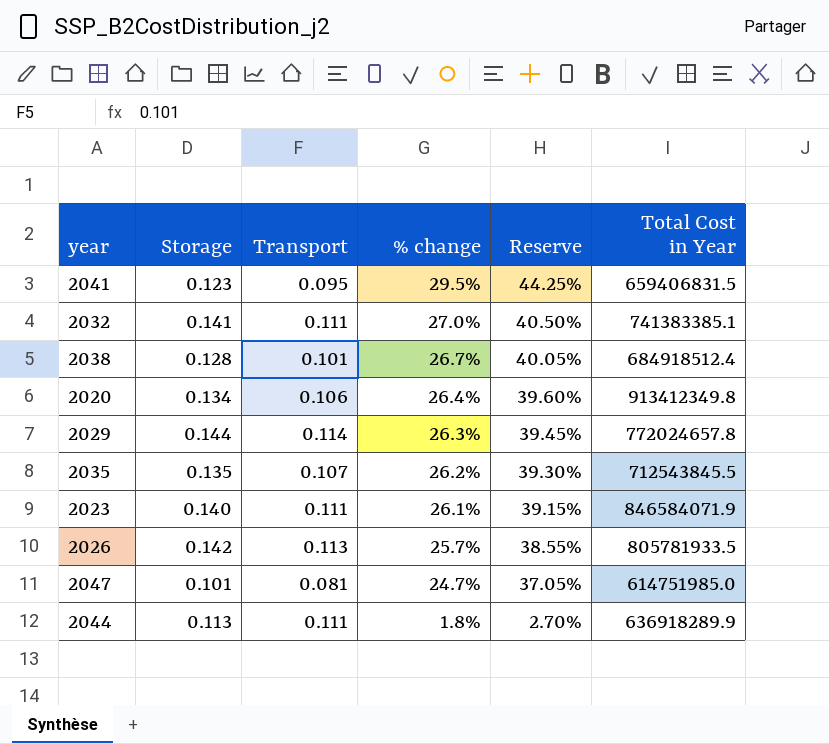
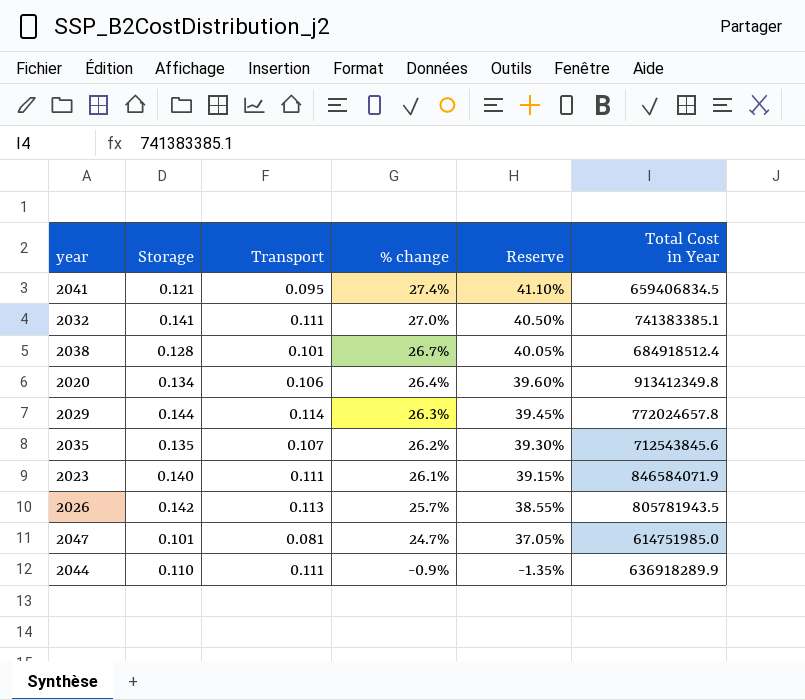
2041 | Storage: 0.123 -> 0.121
2041 | % change: 29.5% -> 27.4%
2041 | Reserve: 44.25% -> 41.10%
2041 | Total Cost in Year: 659406831.5 -> 659406834.5
2035 | Total Cost in Year: 712543845.5 -> 712543845.6
2026 | Total Cost in Year: 805781933.5 -> 805781943.5
2044 | Storage: 0.113 -> 0.110
2044 | % change: 1.8% -> -0.9%
2044 | Reserve: 2.70% -> -1.35%

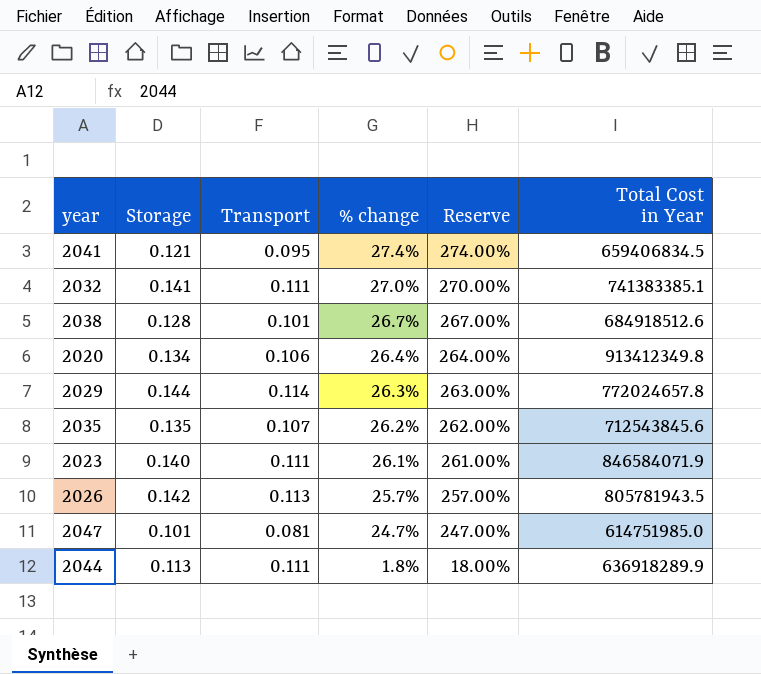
column Reserve | formula: [% change] * 1.5 -> [% change] * 10
2038 | Total Cost in Year: 684918512.4 -> 684918512.6
2044 | Storage: 0.110 -> 0.113
2044 | % change: -0.9% -> 1.8%

